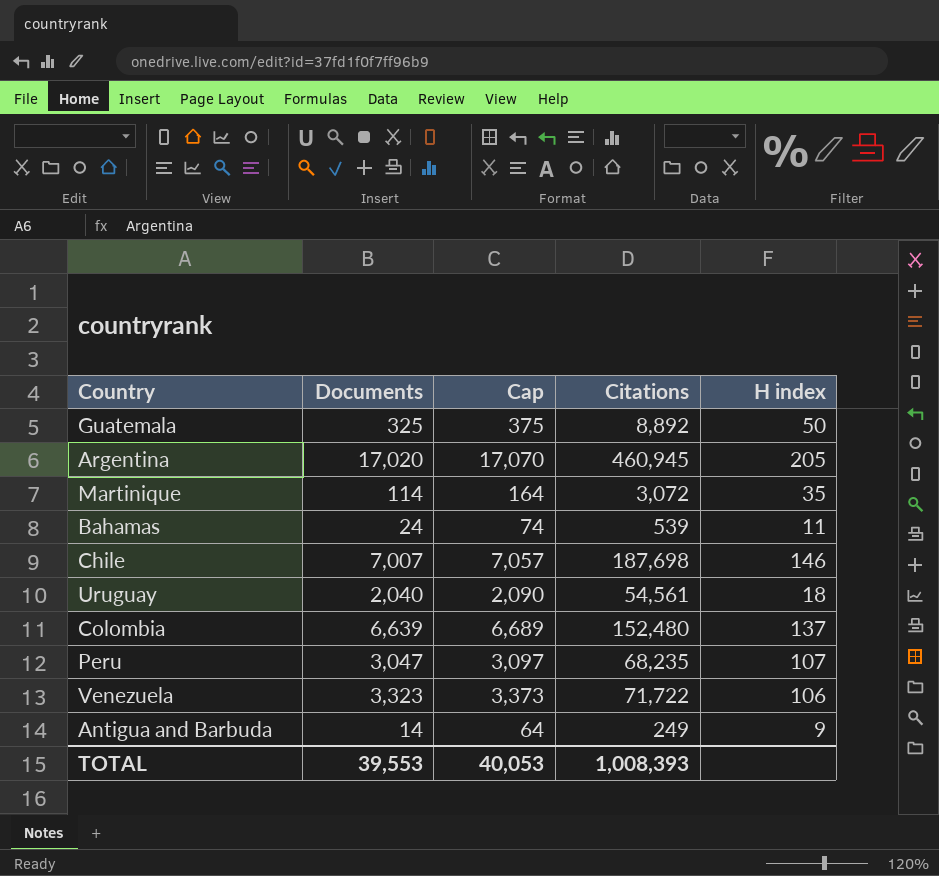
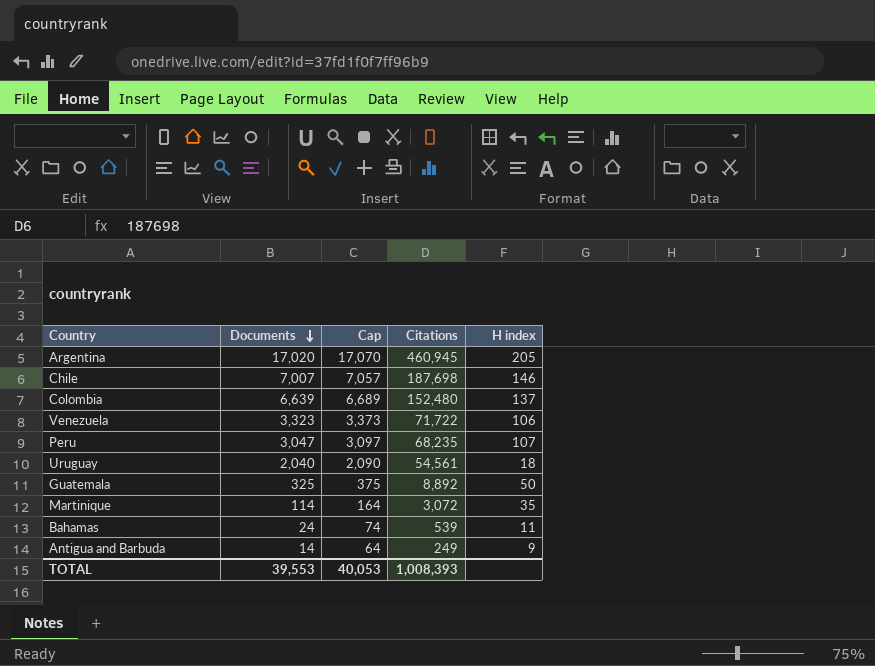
row order: none -> Documents descending

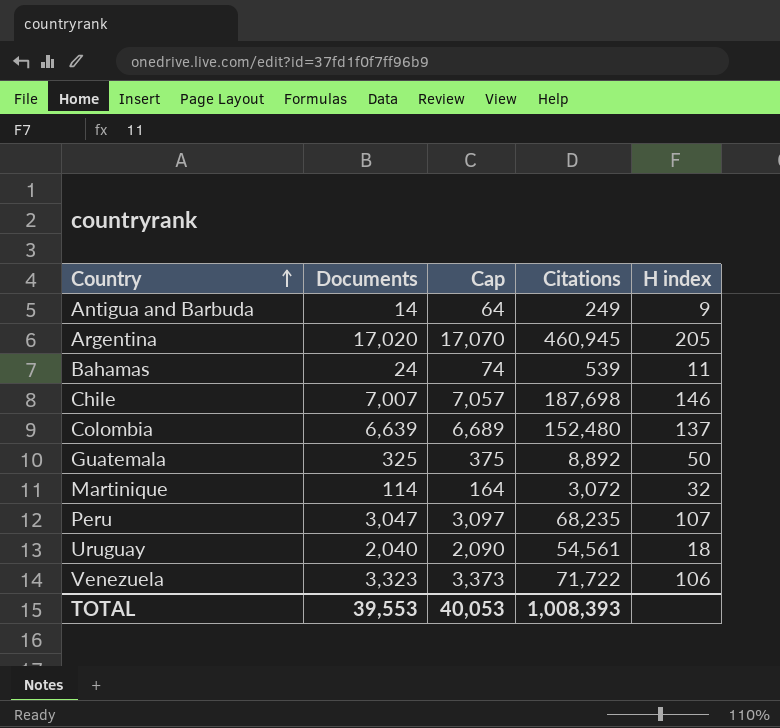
row order: Documents descending -> Country ascending
Martinique | H index: 35 -> 32

